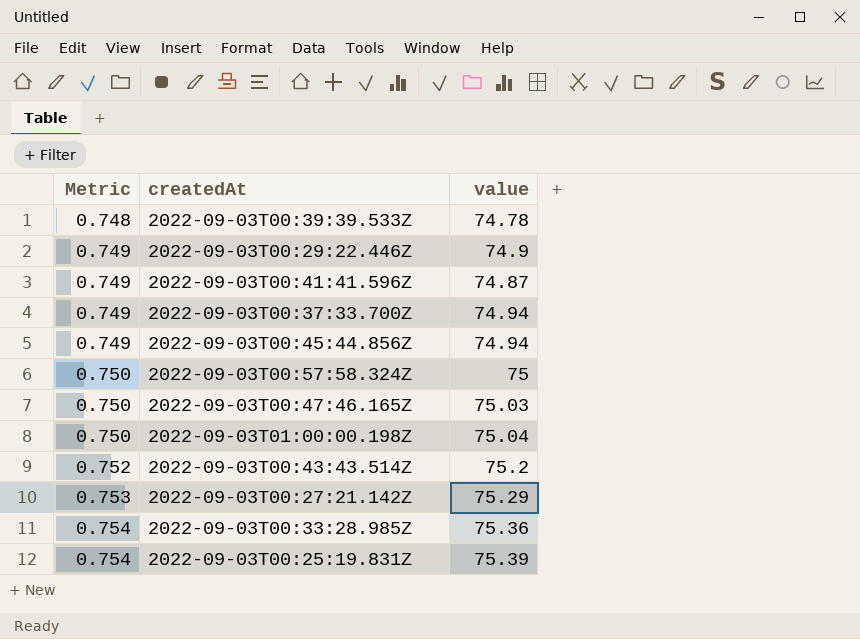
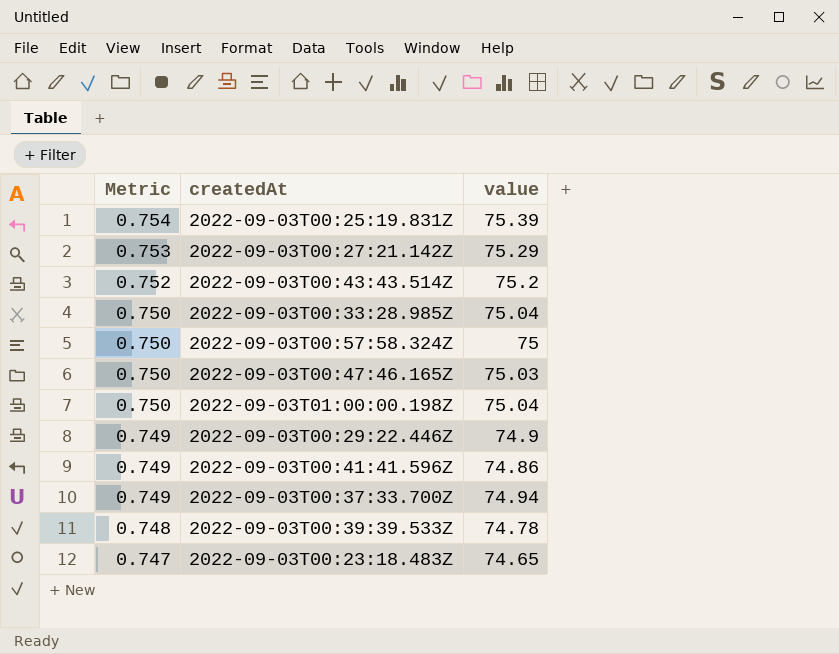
row order: Metric ascending -> Metric descending
row 2022-09-03T00:45:44.856Z: 0.749 | 74.94 -> none
2022-09-03T00:33:28.985Z | Metric: 0.754 -> 0.750
2022-09-03T00:33:28.985Z | value: 75.36 -> 75.04
2022-09-03T00:41:41.596Z | value: 74.87 -> 74.86
row 2022-09-03T00:23:18.483Z: none -> 0.747 | 74.65

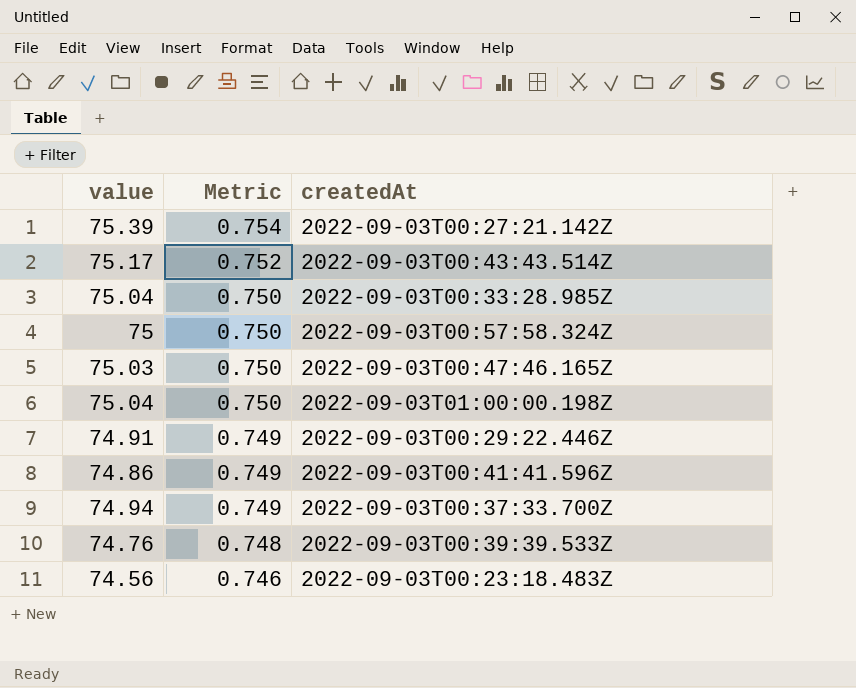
column value | position: 3 -> 1
row 2022-09-03T00:25:19.831Z: 0.754 | 75.39 -> none
2022-09-03T00:27:21.142Z | value: 75.29 -> 75.39
2022-09-03T00:27:21.142Z | Metric: 0.753 -> 0.754
2022-09-03T00:43:43.514Z | value: 75.2 -> 75.17
2022-09-03T00:29:22.446Z | value: 74.9 -> 74.91
2022-09-03T00:39:39.533Z | value: 74.78 -> 74.76
2022-09-03T00:23:18.483Z | value: 74.65 -> 74.56
2022-09-03T00:23:18.483Z | Metric: 0.747 -> 0.746

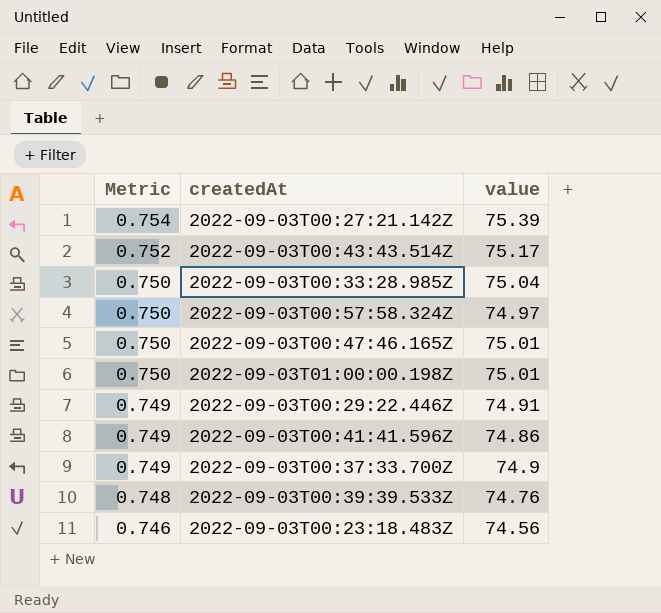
column value | position: 1 -> 3
2022-09-03T00:57:58.324Z | value: 75 -> 74.97
2022-09-03T00:47:46.165Z | value: 75.03 -> 75.01
2022-09-03T01:00:00.198Z | value: 75.04 -> 75.01
2022-09-03T00:37:33.700Z | value: 74.94 -> 74.9

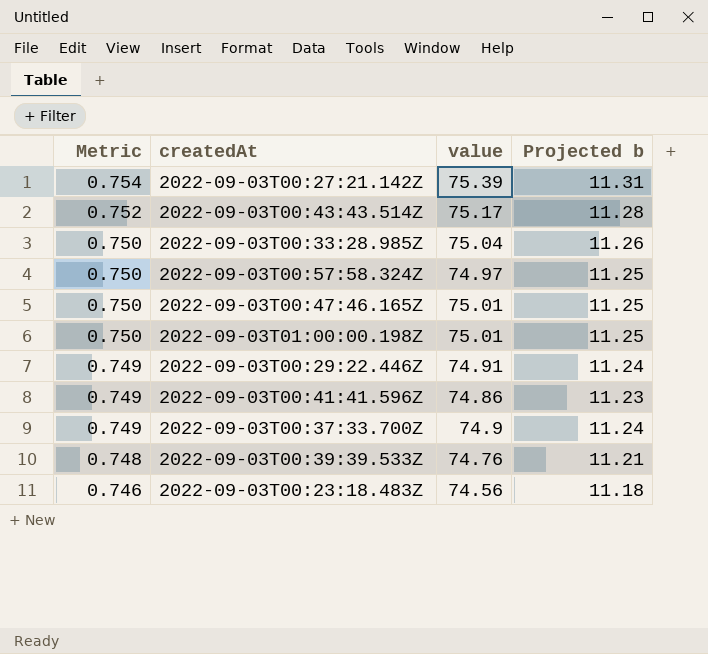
column Projected b | formula: none -> [value] * 0.15

